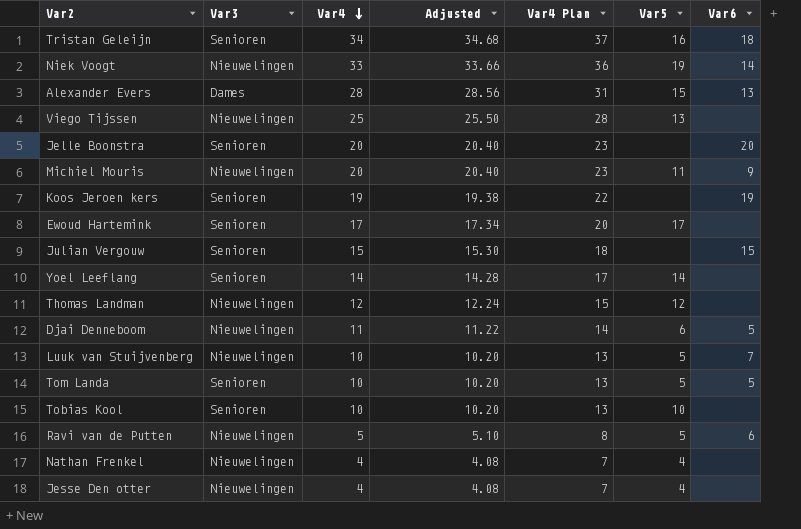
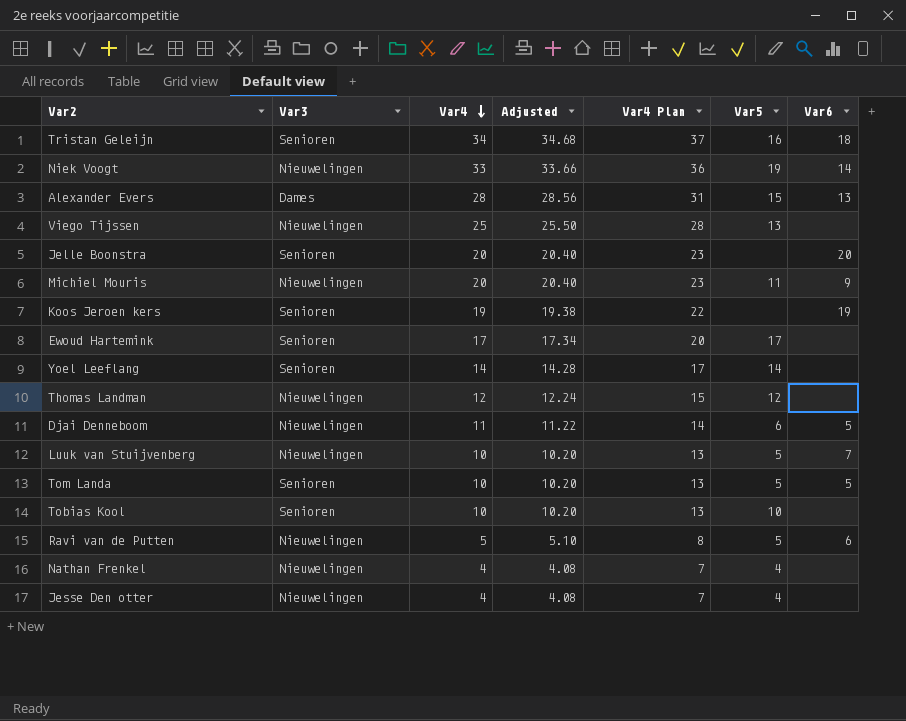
row Julian Vergouw: Senioren | 15 | 15.30 | 18 | none | 15 -> none

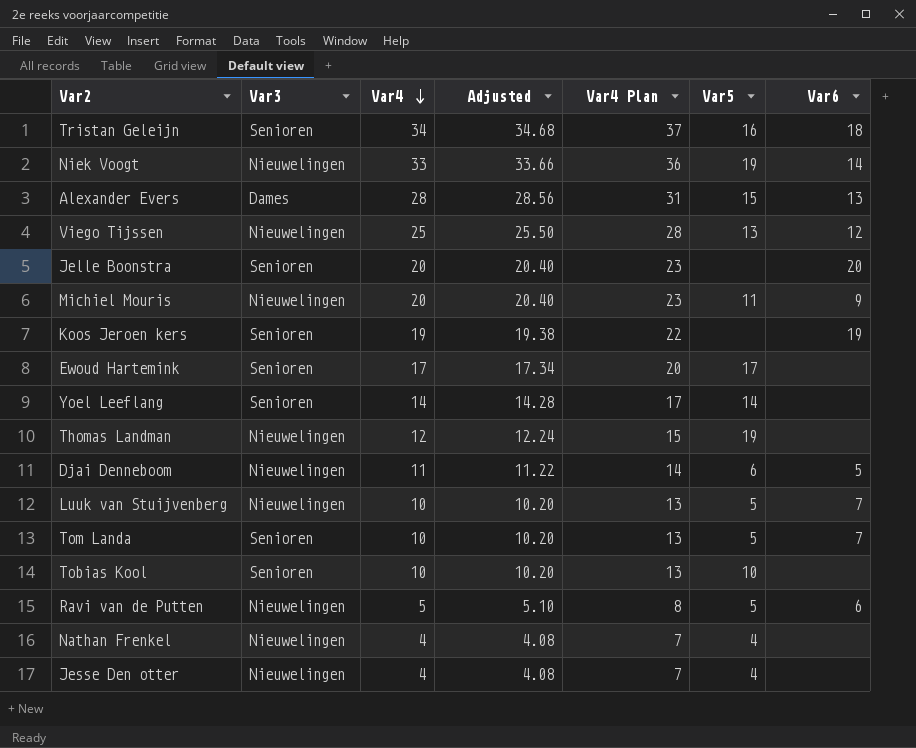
Viego Tijssen | Var6: none -> 12
Thomas Landman | Var5: 12 -> 19
Tom Landa | Var6: 5 -> 7

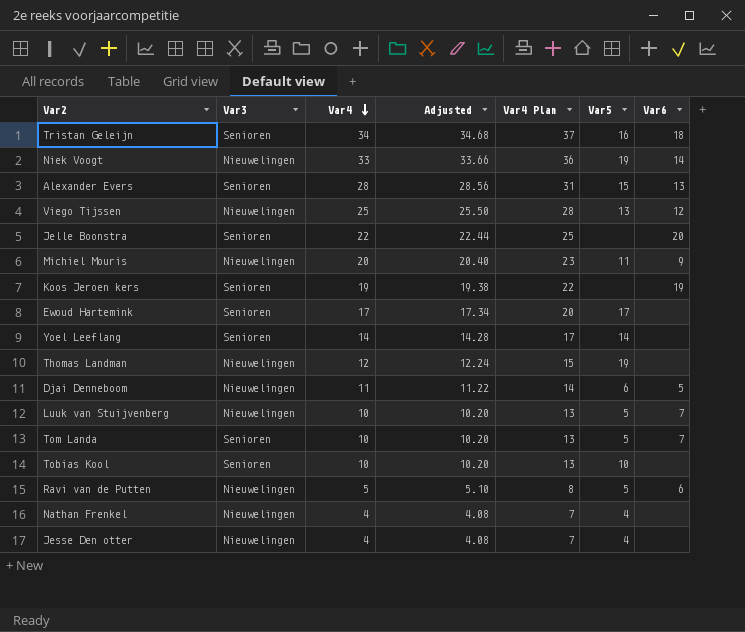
Alexander Evers | Var3: Dames -> Senioren
Jelle Boonstra | Var4: 20 -> 22
Jelle Boonstra | Adjusted: 20.40 -> 22.44
Jelle Boonstra | Var4 Plan: 23 -> 25

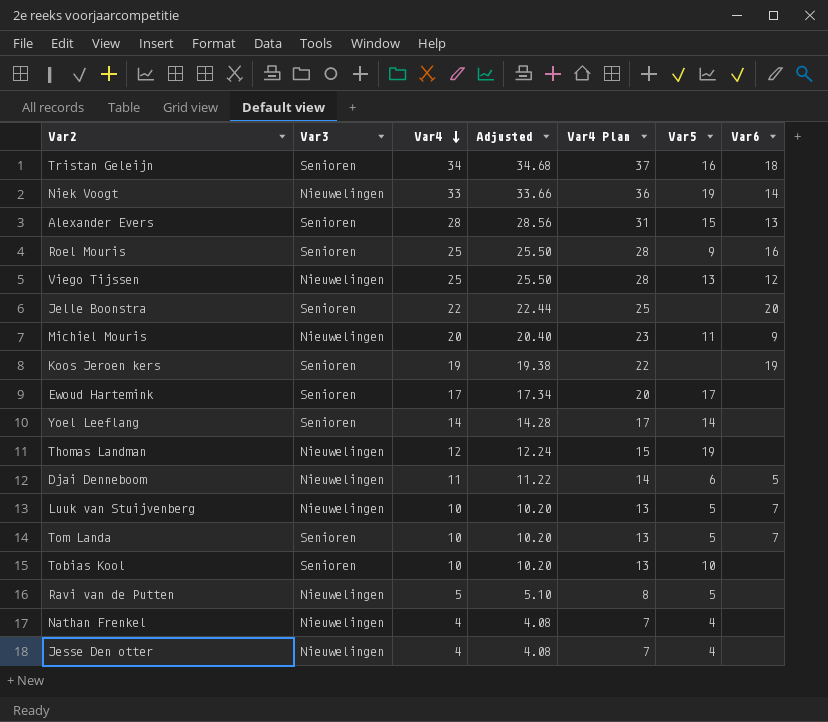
row Roel Mouris: none -> Senioren | 25 | 25.50 | 28 | 9 | 16
Ravi van de Putten | Var6: 6 -> none

